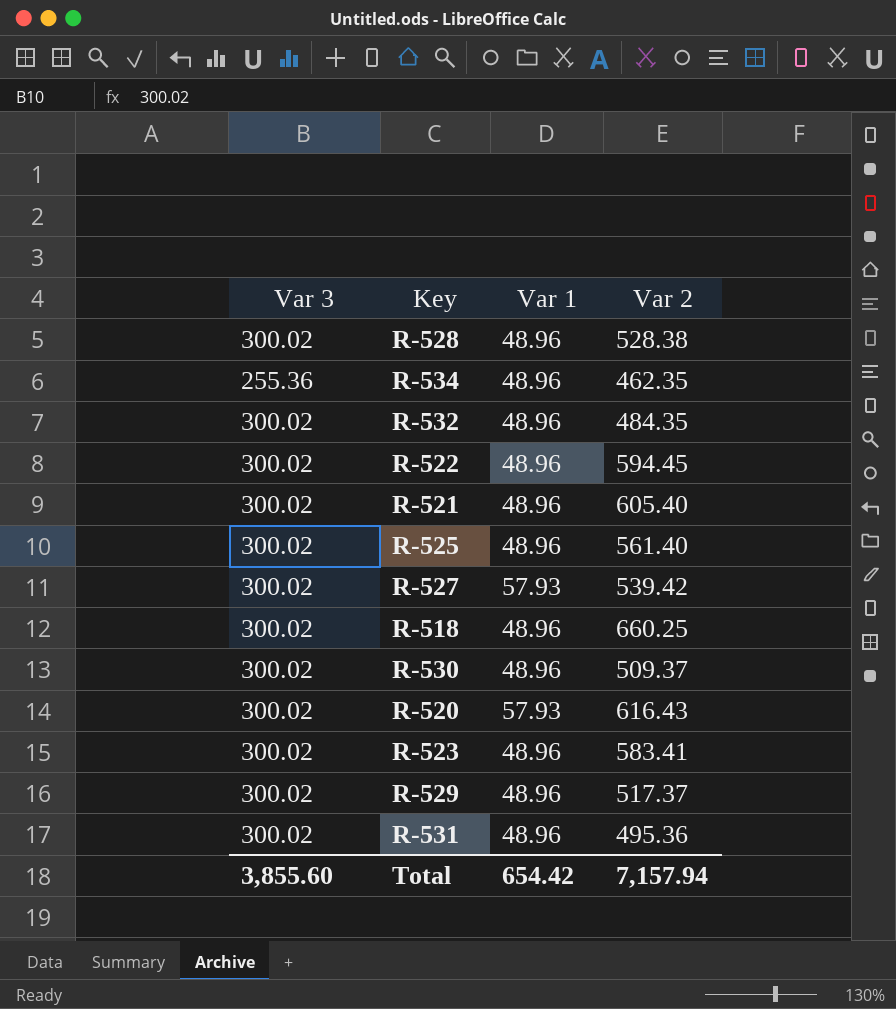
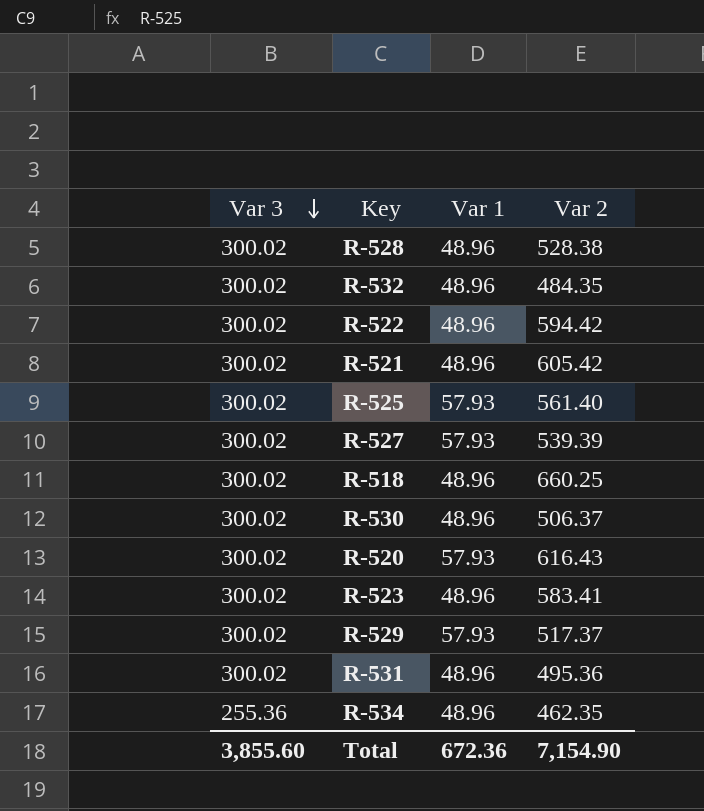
row order: none -> Var 3 descending
R-522 | Var 2: 594.45 -> 594.42
R-521 | Var 2: 605.40 -> 605.42
R-525 | Var 1: 48.96 -> 57.93
R-527 | Var 2: 539.42 -> 539.39
R-530 | Var 2: 509.37 -> 506.37
R-529 | Var 1: 48.96 -> 57.93
Total | Var 1: 654.42 -> 672.36
Total | Var 2: 7,157.94 -> 7,154.90

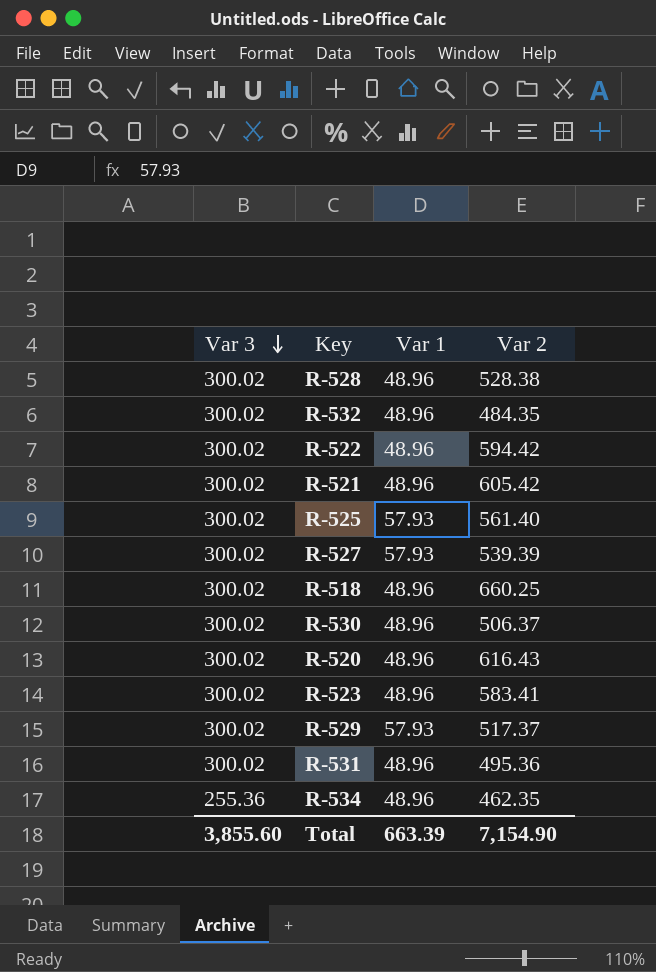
R-520 | Var 1: 57.93 -> 48.96
Total | Var 1: 672.36 -> 663.39

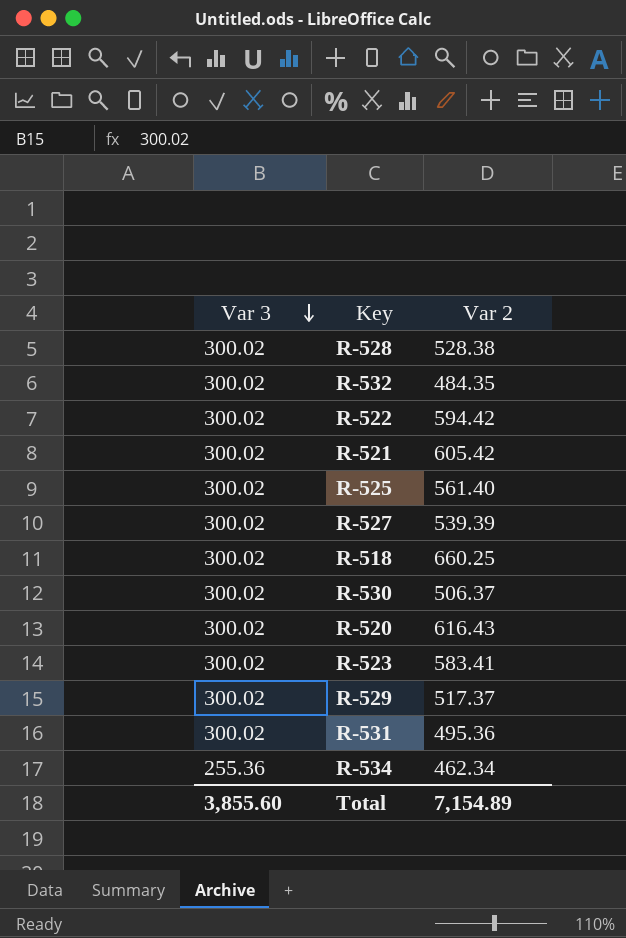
column Var 1 | position: 3 -> none
R-534 | Var 2: 462.35 -> 462.34
Total | Var 2: 7,154.90 -> 7,154.89

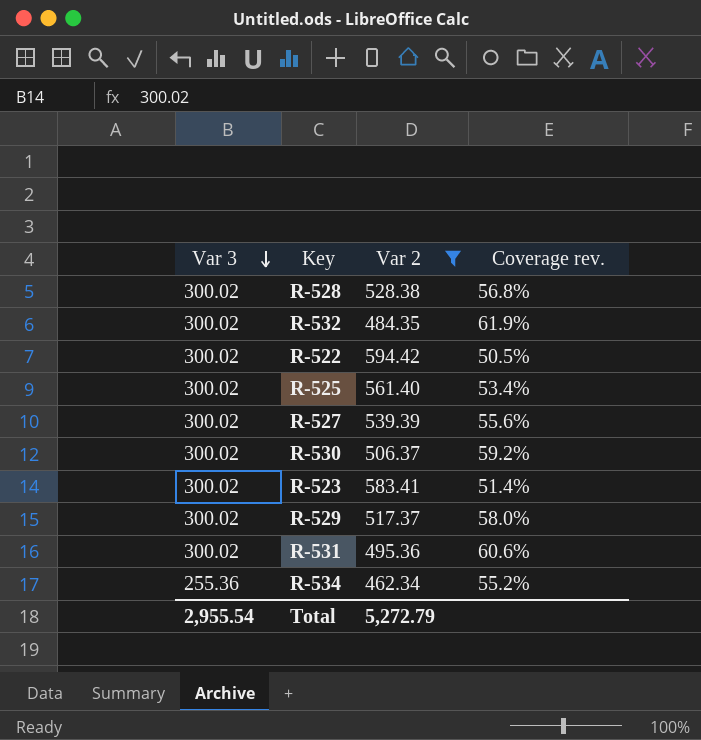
filter: none -> Var 2 <= 594.42
column Coverage rev. | formula: none -> [Var 3] / [Var 2]
Total | Var 3: 3,855.60 -> 2,955.54
Total | Var 2: 7,154.89 -> 5,272.79

